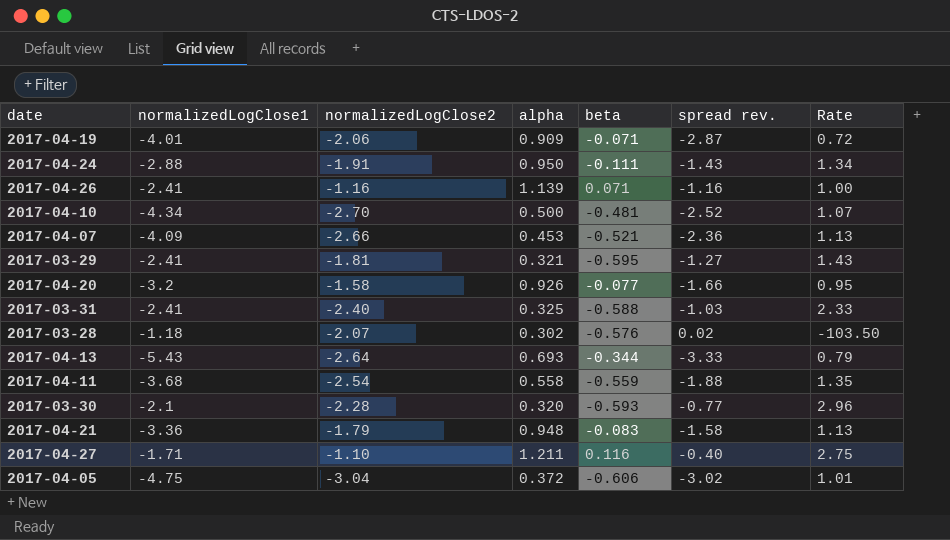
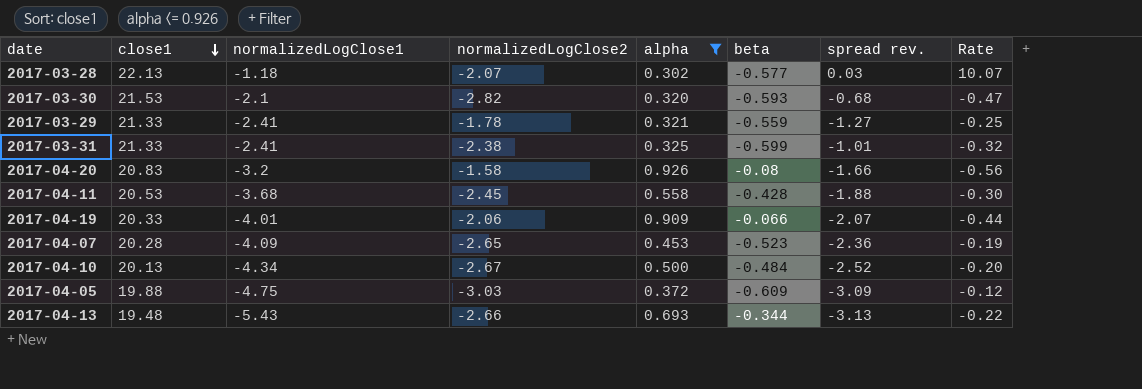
filter: none -> alpha <= 0.926
row order: none -> close1 descending
column close1 | position: none -> 2
column Rate | formula: [normalizedLogClose2] / [spread rev.] -> [alpha] / [spread rev.]
2017-03-28 | beta: -0.576 -> -0.577
2017-03-28 | spread rev.: 0.02 -> 0.03
2017-03-30 | normalizedLogClose2: -2.28 -> -2.82
2017-03-30 | spread rev.: -0.77 -> -0.68
2017-03-29 | normalizedLogClose2: -1.81 -> -1.78
2017-03-29 | beta: -0.595 -> -0.559
2017-03-31 | normalizedLogClose2: -2.40 -> -2.38
2017-03-31 | beta: -0.588 -> -0.599
2017-03-31 | spread rev.: -1.03 -> -1.01
2017-04-20 | beta: -0.077 -> -0.08
2017-04-11 | normalizedLogClose2: -2.54 -> -2.45
2017-04-11 | beta: -0.559 -> -0.428
2017-04-19 | beta: -0.071 -> -0.066
2017-04-19 | spread rev.: -2.87 -> -2.07
2017-04-07 | normalizedLogClose2: -2.66 -> -2.65
2017-04-07 | beta: -0.521 -> -0.523
2017-04-10 | normalizedLogClose2: -2.70 -> -2.67
2017-04-10 | beta: -0.481 -> -0.484
2017-04-05 | normalizedLogClose2: -3.04 -> -3.03
2017-04-05 | beta: -0.606 -> -0.609
2017-04-05 | spread rev.: -3.02 -> -3.09
2017-04-13 | normalizedLogClose2: -2.64 -> -2.66
2017-04-13 | spread rev.: -3.33 -> -3.13

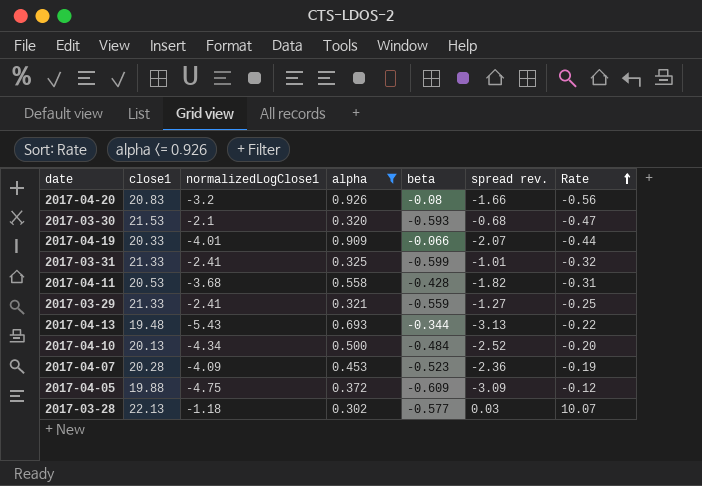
row order: close1 descending -> Rate ascending
column normalizedLogClose2 | position: 4 -> none
2017-04-11 | spread rev.: -1.88 -> -1.82
2017-04-11 | Rate: -0.30 -> -0.31

